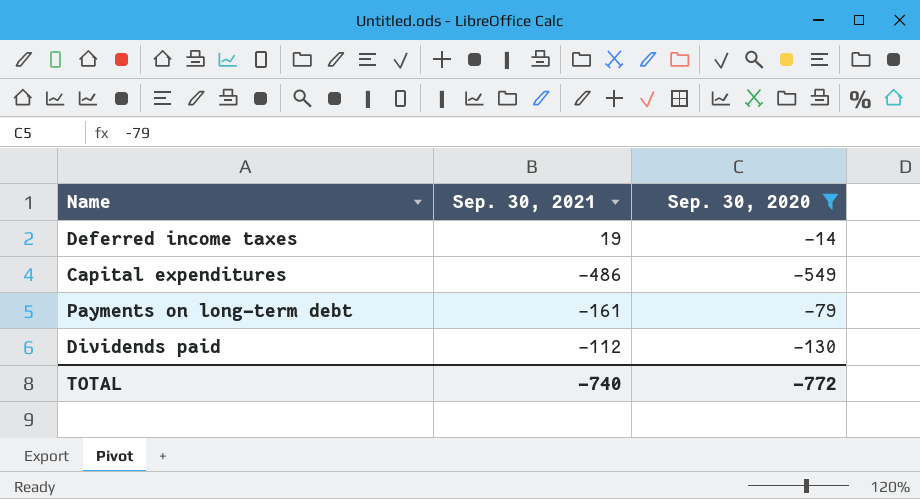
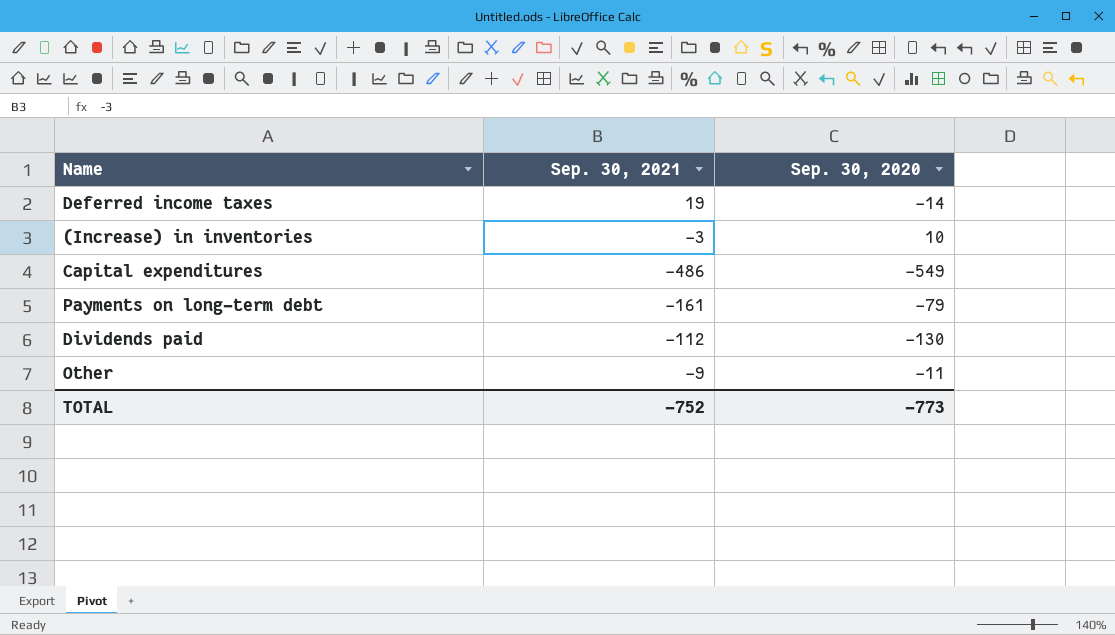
filter: Sep. 30, 2020 <= -14 -> none
TOTAL | Sep. 30, 2021: -740 -> -752
TOTAL | Sep. 30, 2020: -772 -> -773

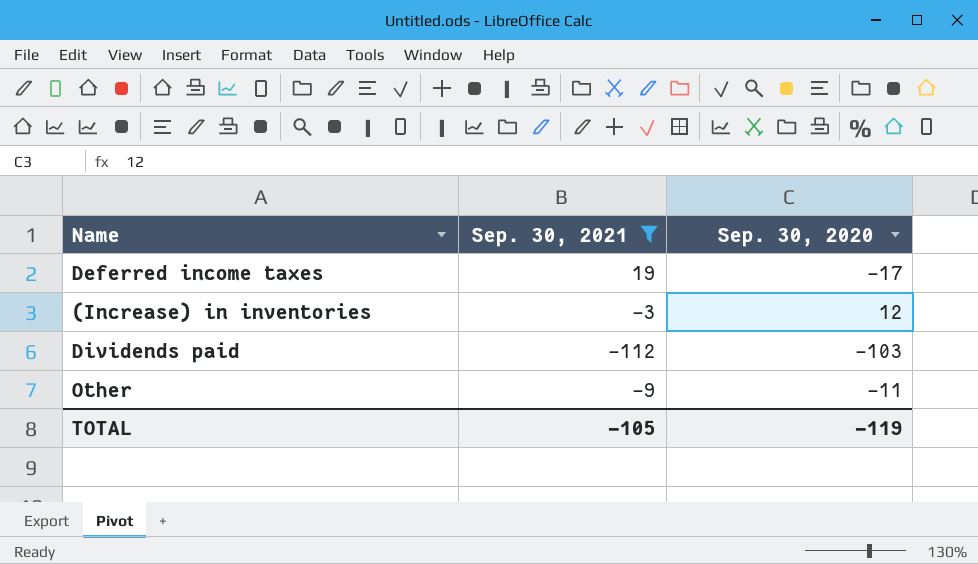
filter: none -> Sep. 30, 2021 >= -112
Deferred income taxes | Sep. 30, 2020: -14 -> -17
(Increase) in inventories | Sep. 30, 2020: 10 -> 12
Dividends paid | Sep. 30, 2020: -130 -> -103
TOTAL | Sep. 30, 2021: -752 -> -105
TOTAL | Sep. 30, 2020: -773 -> -119

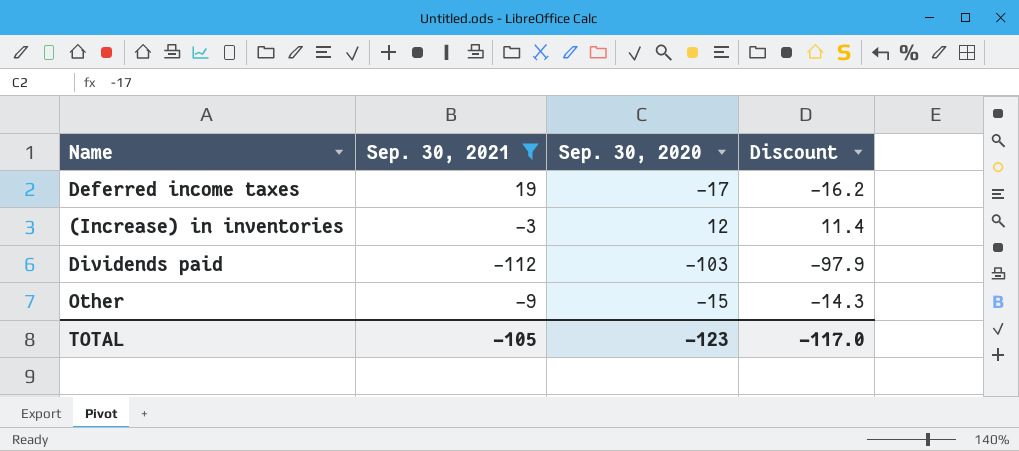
column Discount | formula: none -> [Sep. 30, 2020] * 0.95
Other | Sep. 30, 2020: -11 -> -15
TOTAL | Sep. 30, 2020: -119 -> -123

